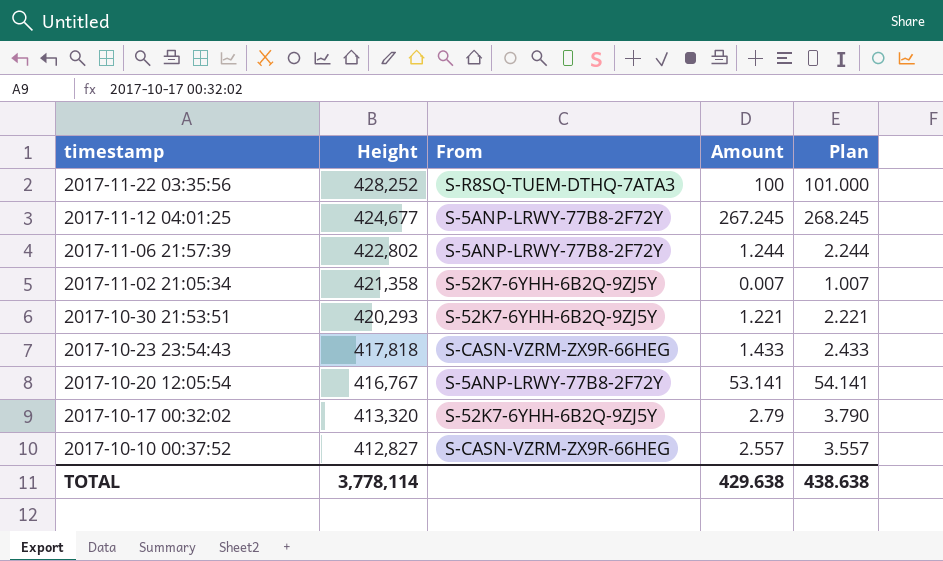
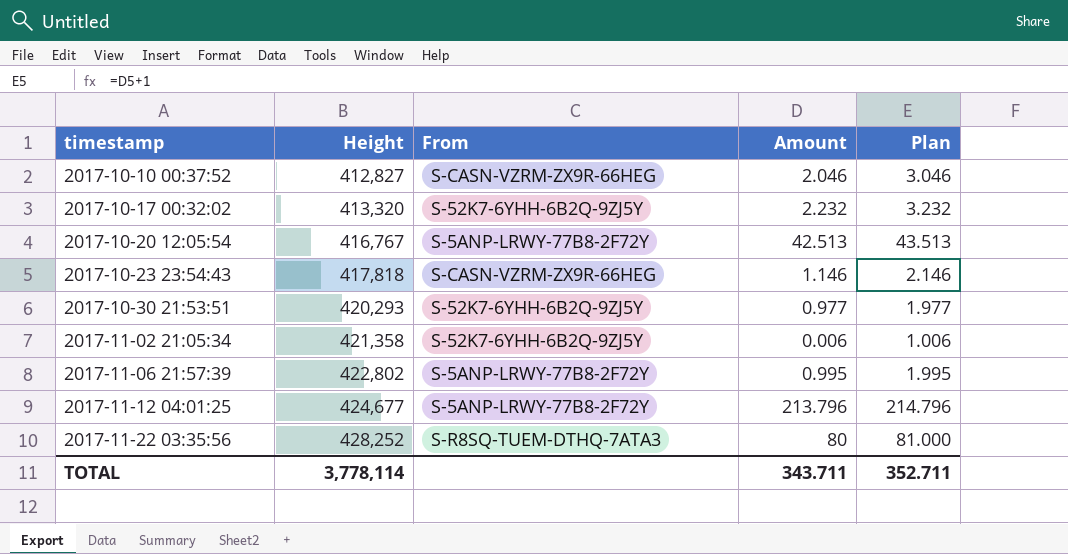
row order: timestamp descending -> timestamp ascending
2017-10-10 00:37:52 | Amount: 2.557 -> 2.046
2017-10-10 00:37:52 | Plan: 3.557 -> 3.046
2017-10-17 00:32:02 | Amount: 2.79 -> 2.232
2017-10-17 00:32:02 | Plan: 3.790 -> 3.232
2017-10-20 12:05:54 | Amount: 53.141 -> 42.513
2017-10-20 12:05:54 | Plan: 54.141 -> 43.513
2017-10-23 23:54:43 | Amount: 1.433 -> 1.146
2017-10-23 23:54:43 | Plan: 2.433 -> 2.146
2017-10-30 21:53:51 | Amount: 1.221 -> 0.977
2017-10-30 21:53:51 | Plan: 2.221 -> 1.977
2017-11-02 21:05:34 | Amount: 0.007 -> 0.006
2017-11-02 21:05:34 | Plan: 1.007 -> 1.006
2017-11-06 21:57:39 | Amount: 1.244 -> 0.995
2017-11-06 21:57:39 | Plan: 2.244 -> 1.995
2017-11-12 04:01:25 | Amount: 267.245 -> 213.796
2017-11-12 04:01:25 | Plan: 268.245 -> 214.796
2017-11-22 03:35:56 | Amount: 100 -> 80
2017-11-22 03:35:56 | Plan: 101.000 -> 81.000
TOTAL | Amount: 429.638 -> 343.711
TOTAL | Plan: 438.638 -> 352.711

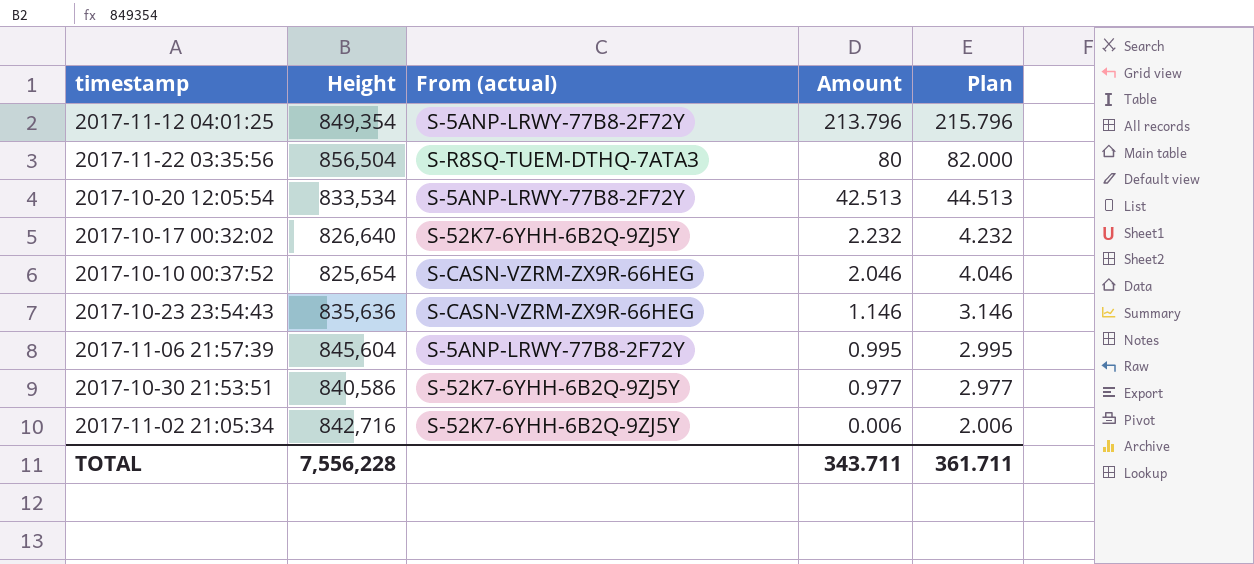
row order: timestamp ascending -> Amount descending
column name: From -> From (actual)
column Plan | formula: [Amount] + 1 -> [Amount] + 2
2017-11-12 04:01:25 | Height: 424,677 -> 849,354
2017-11-22 03:35:56 | Height: 428,252 -> 856,504
2017-10-20 12:05:54 | Height: 416,767 -> 833,534
2017-10-17 00:32:02 | Height: 413,320 -> 826,640
2017-10-10 00:37:52 | Height: 412,827 -> 825,654
2017-10-23 23:54:43 | Height: 417,818 -> 835,636
2017-11-06 21:57:39 | Height: 422,802 -> 845,604
2017-10-30 21:53:51 | Height: 420,293 -> 840,586
2017-11-02 21:05:34 | Height: 421,358 -> 842,716
TOTAL | Height: 3,778,114 -> 7,556,228
TOTAL | Plan: 352.711 -> 361.711

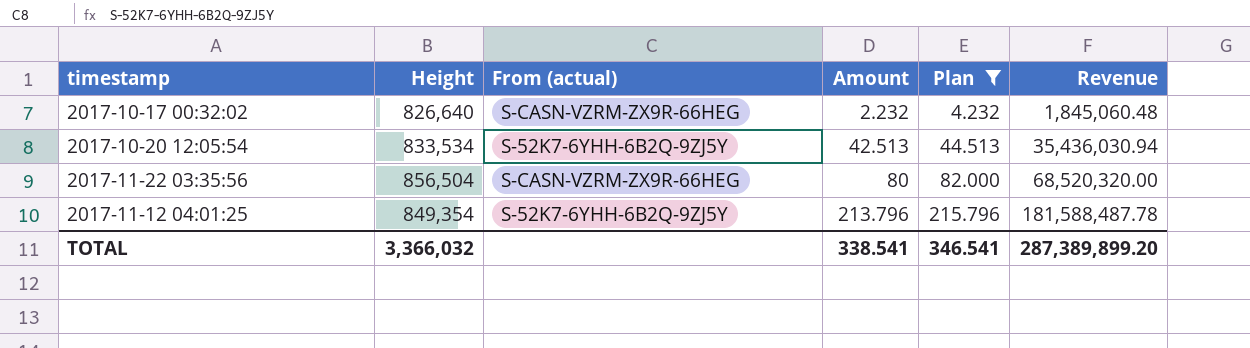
filter: none -> Plan >= 4.232
row order: Amount descending -> Amount ascending
column Revenue | formula: none -> [Height] * [Amount]
2017-10-17 00:32:02 | From (actual): S-52K7-6YHH-6B2Q-9ZJ5Y -> S-CASN-VZRM-ZX9R-66HEG
2017-10-20 12:05:54 | From (actual): S-5ANP-LRWY-77B8-2F72Y -> S-52K7-6YHH-6B2Q-9ZJ5Y
2017-11-22 03:35:56 | From (actual): S-R8SQ-TUEM-DTHQ-7ATA3 -> S-CASN-VZRM-ZX9R-66HEG
2017-11-12 04:01:25 | From (actual): S-5ANP-LRWY-77B8-2F72Y -> S-52K7-6YHH-6B2Q-9ZJ5Y
TOTAL | Height: 7,556,228 -> 3,366,032
TOTAL | Amount: 343.711 -> 338.541
TOTAL | Plan: 361.711 -> 346.541

